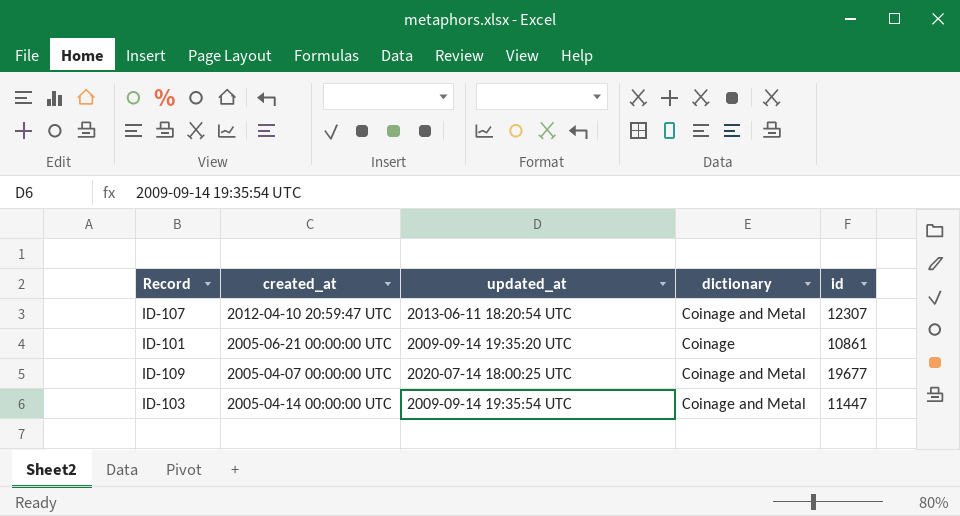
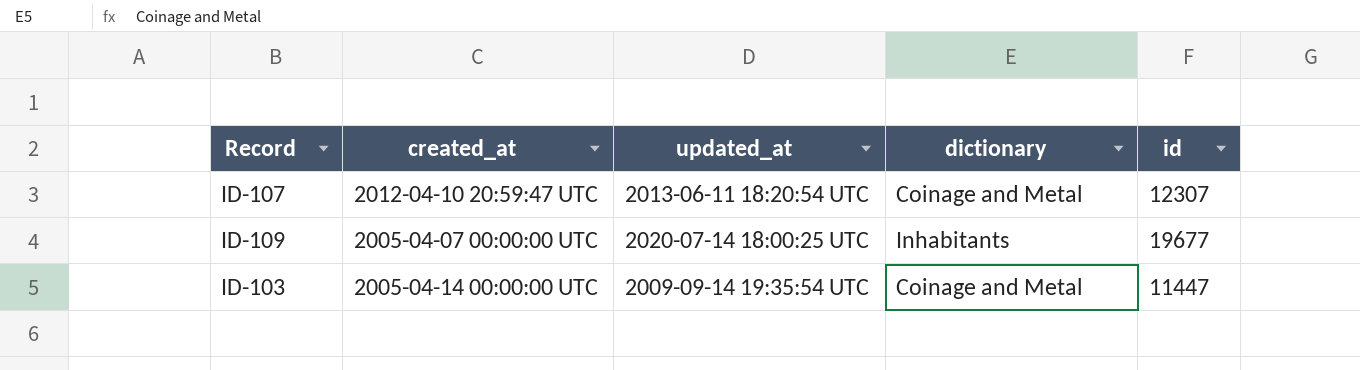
row ID-101: 2005-06-21 00:00:00 UTC | 2009-09-14 19:35:20 UTC | Coinage | 10861 -> none
ID-109 | dictionary: Coinage and Metal -> Inhabitants

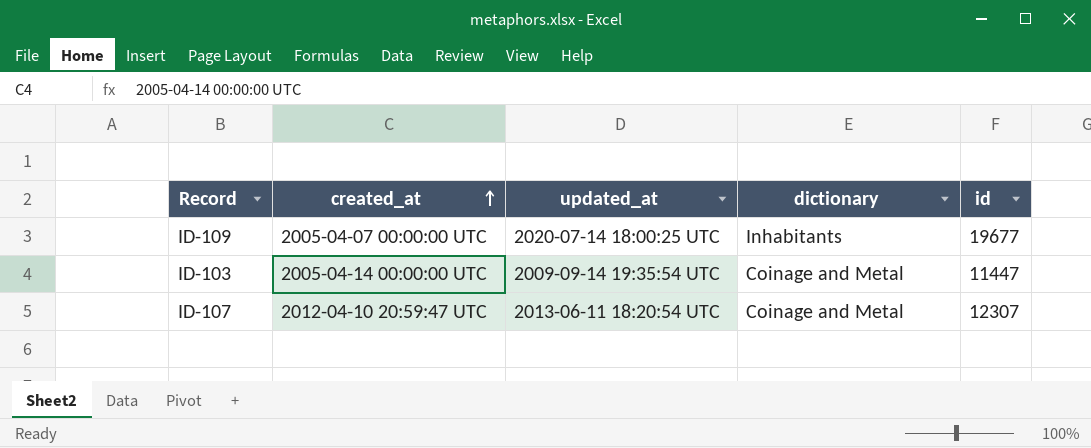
row order: none -> created_at ascending

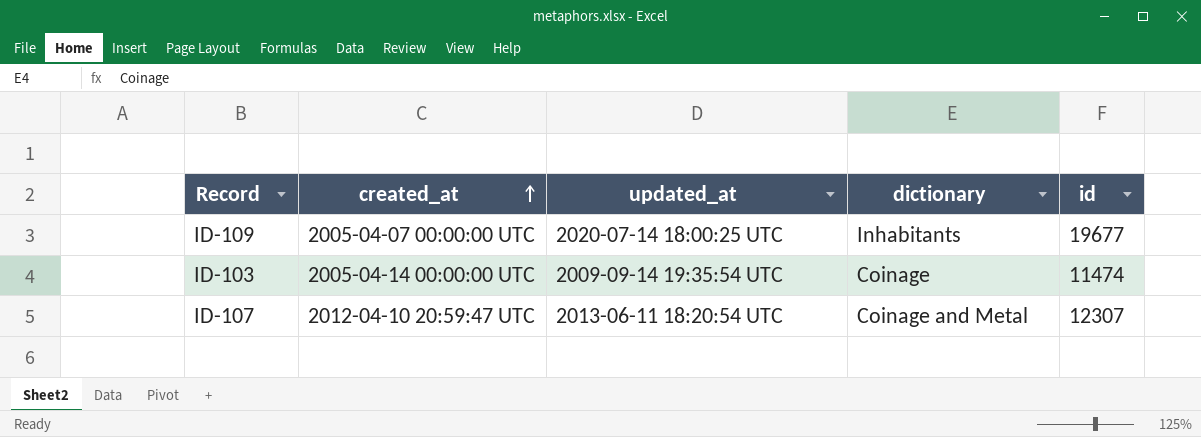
ID-103 | dictionary: Coinage and Metal -> Coinage
ID-103 | id: 11447 -> 11474

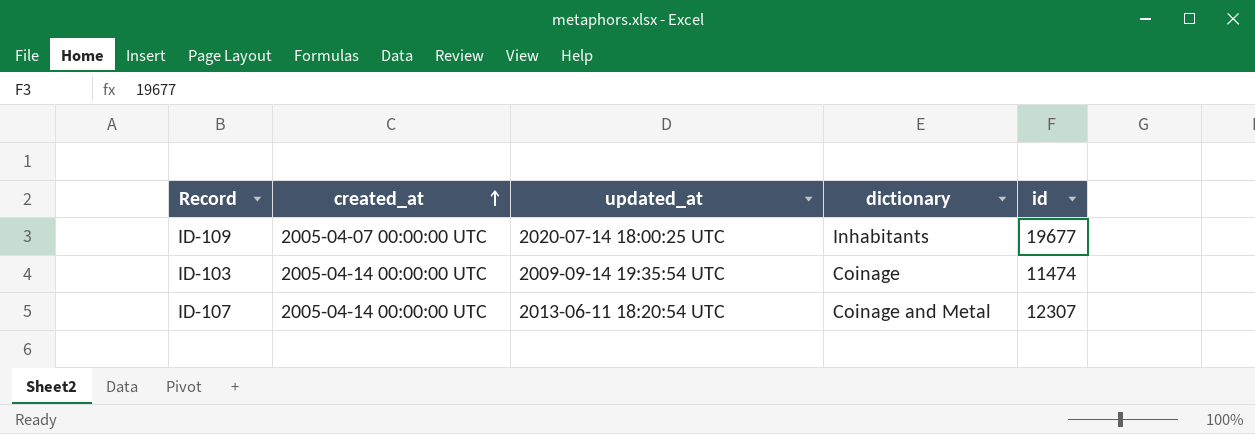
ID-107 | created_at: 2012-04-10 20:59:47 UTC -> 2005-04-14 00:00:00 UTC

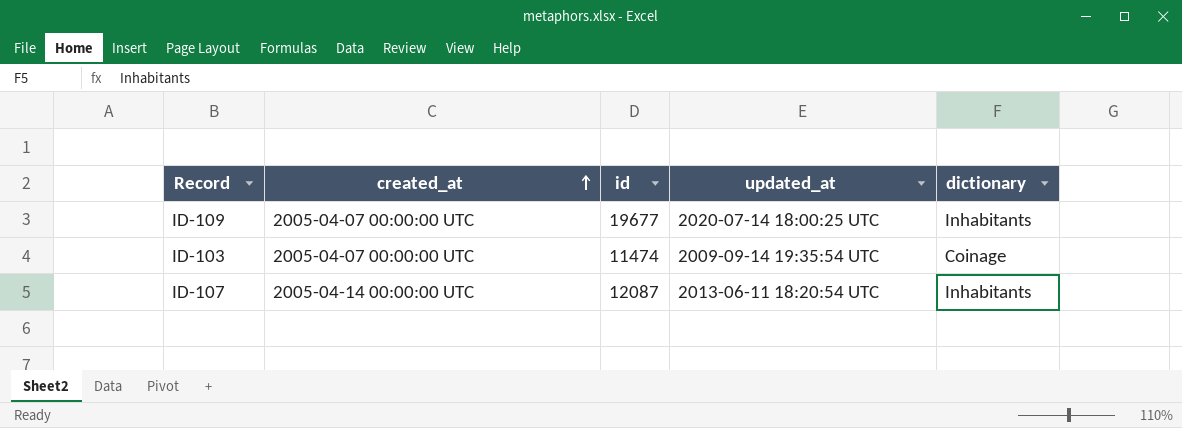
column id | position: 5 -> 3
ID-103 | created_at: 2005-04-14 00:00:00 UTC -> 2005-04-07 00:00:00 UTC
ID-107 | id: 12307 -> 12087
ID-107 | dictionary: Coinage and Metal -> Inhabitants

